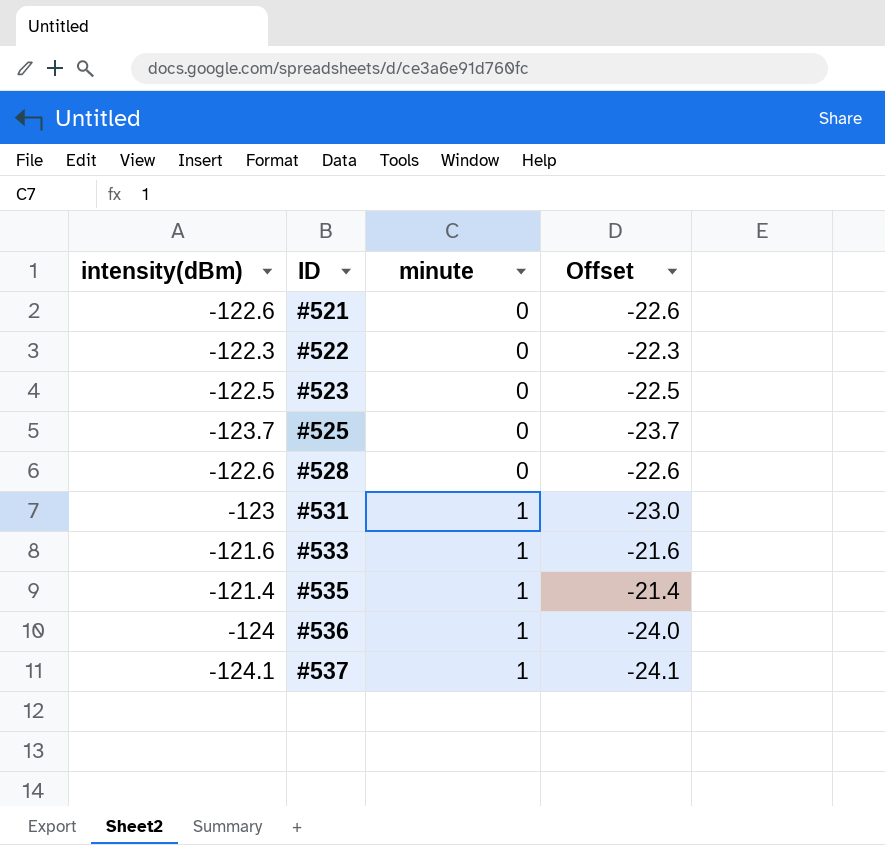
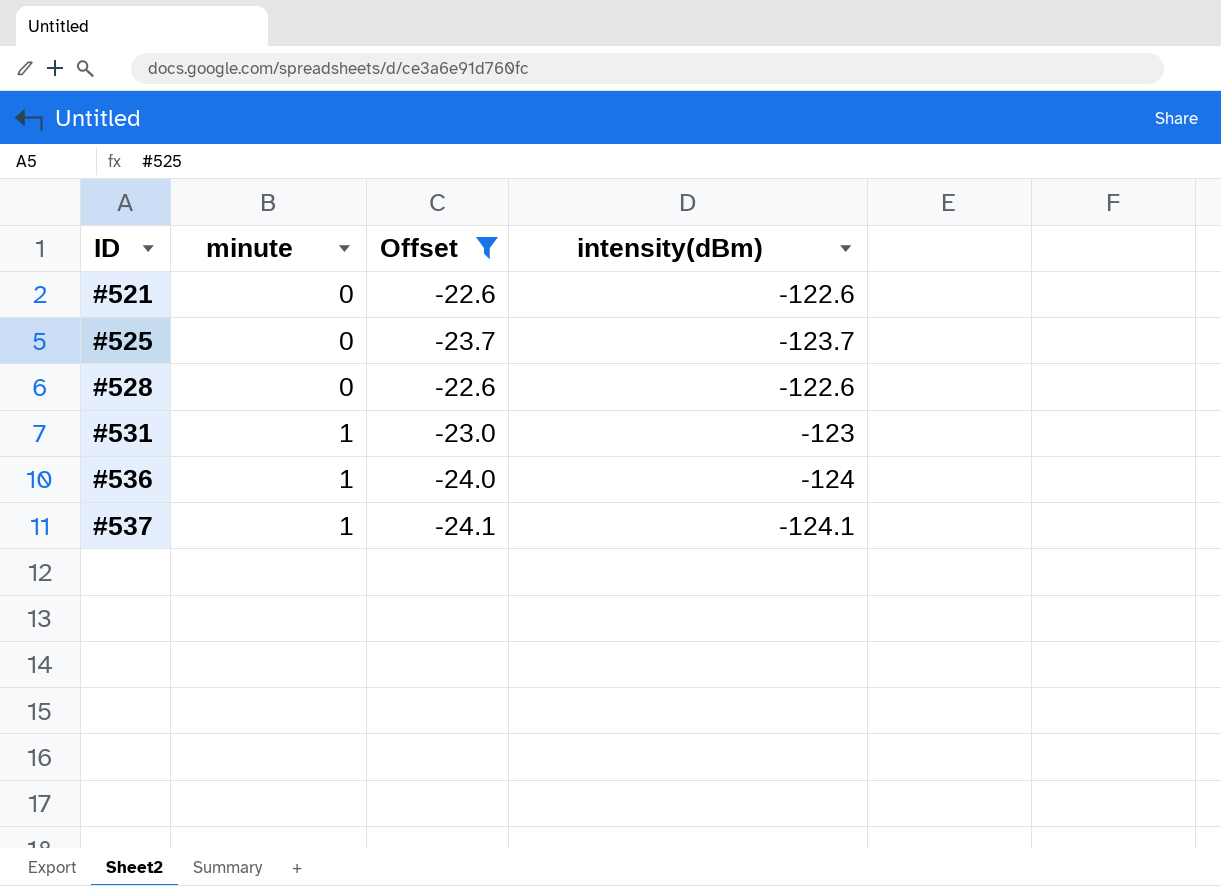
filter: none -> Offset <= -22.6
column intensity(dBm) | position: 1 -> 4

